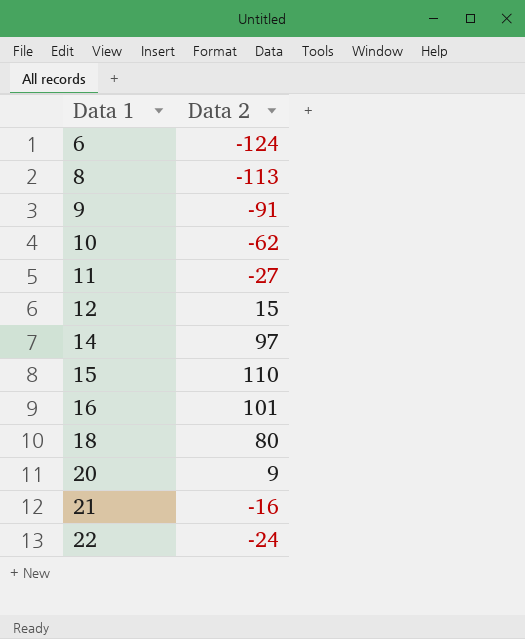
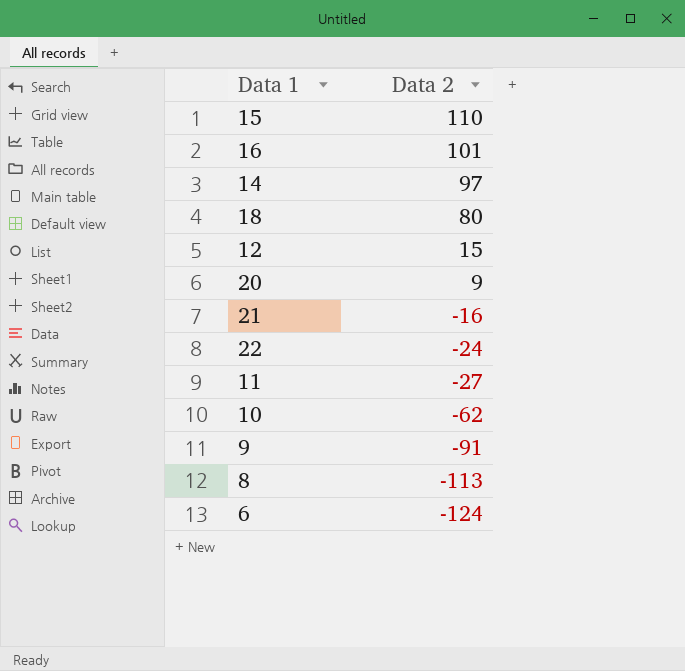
row order: Data 1 ascending -> Data 2 descending

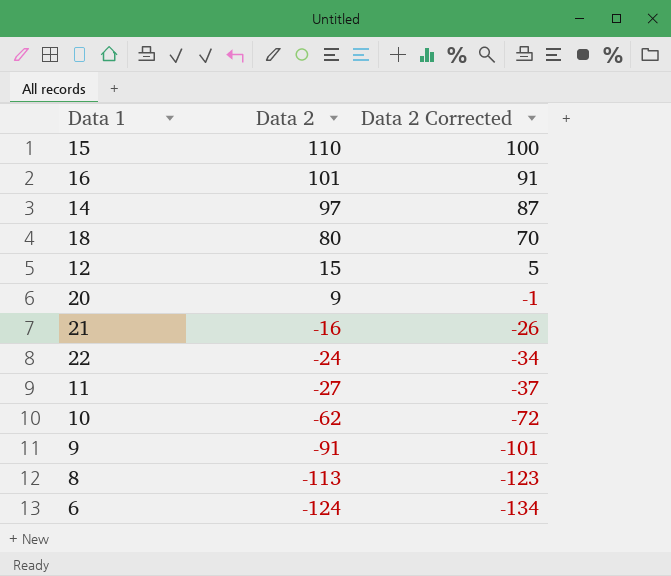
column Data 2 Corrected | formula: none -> [Data 2] - 10

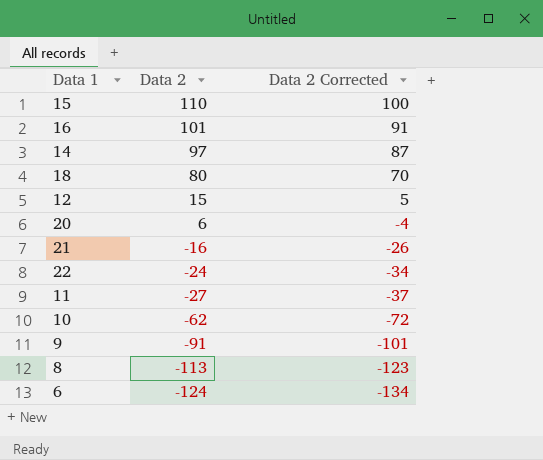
20 | Data 2: 9 -> 6
20 | Data 2 Corrected: -1 -> -4

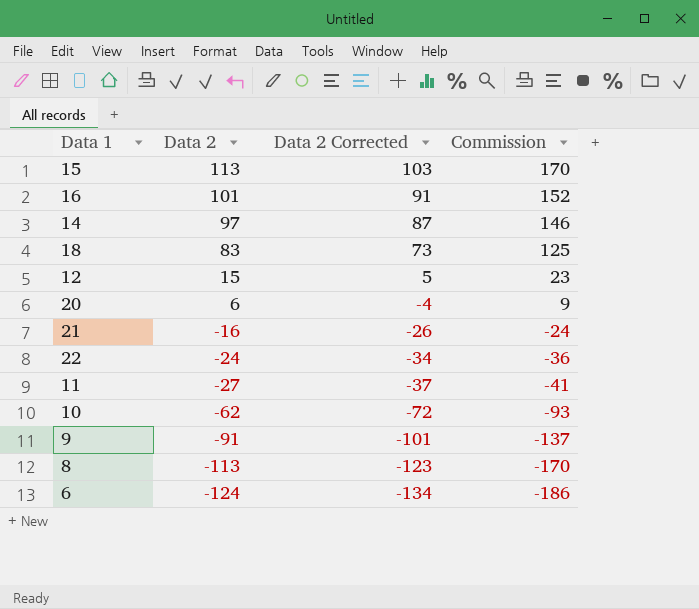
column Commission | formula: none -> [Data 2] * 1.5
15 | Data 2: 110 -> 113
15 | Data 2 Corrected: 100 -> 103
18 | Data 2: 80 -> 83
18 | Data 2 Corrected: 70 -> 73

